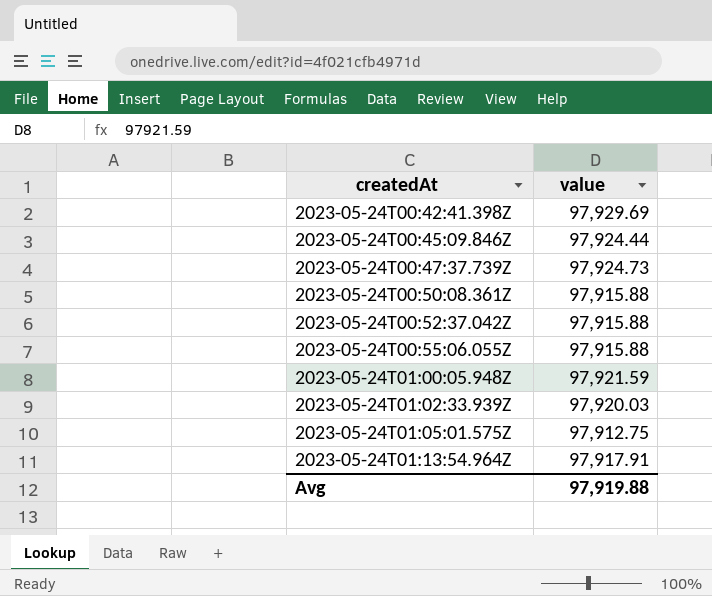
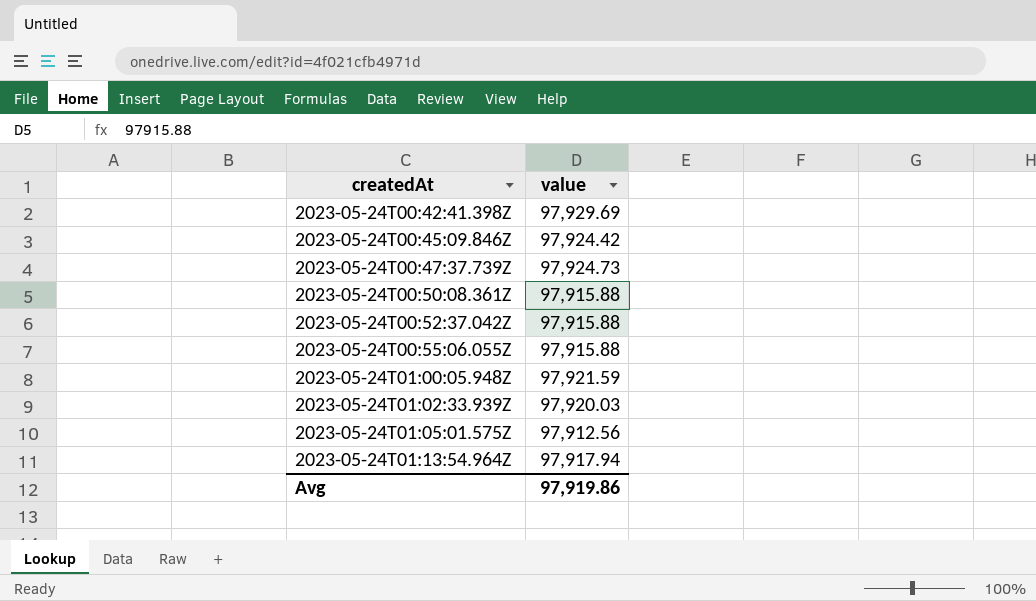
2023-05-24T00:45:09.846Z | value: 97,924.44 -> 97,924.42
2023-05-24T01:05:01.575Z | value: 97,912.75 -> 97,912.56
2023-05-24T01:13:54.964Z | value: 97,917.91 -> 97,917.94
Avg | value: 97,919.88 -> 97,919.86

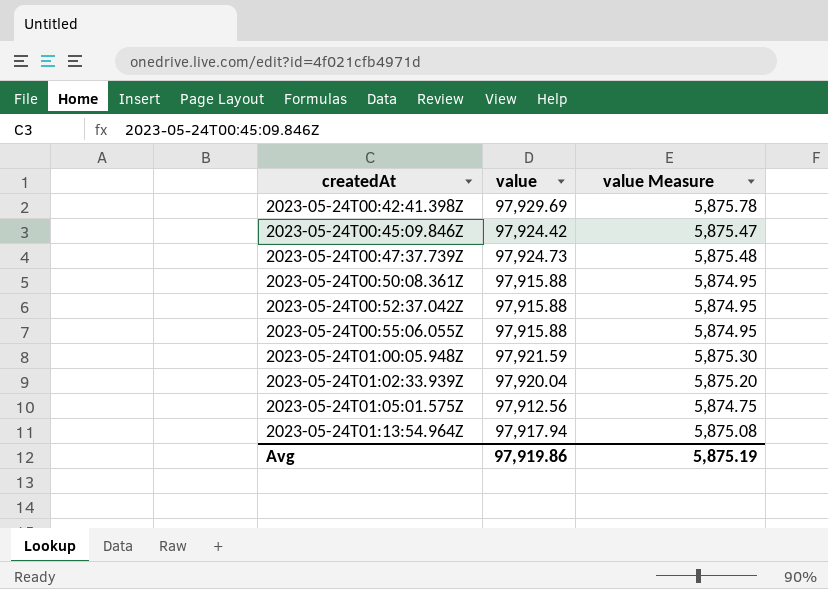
column value Measure | formula: none -> [value] * 0.06
2023-05-24T01:02:33.939Z | value: 97,920.03 -> 97,920.04

